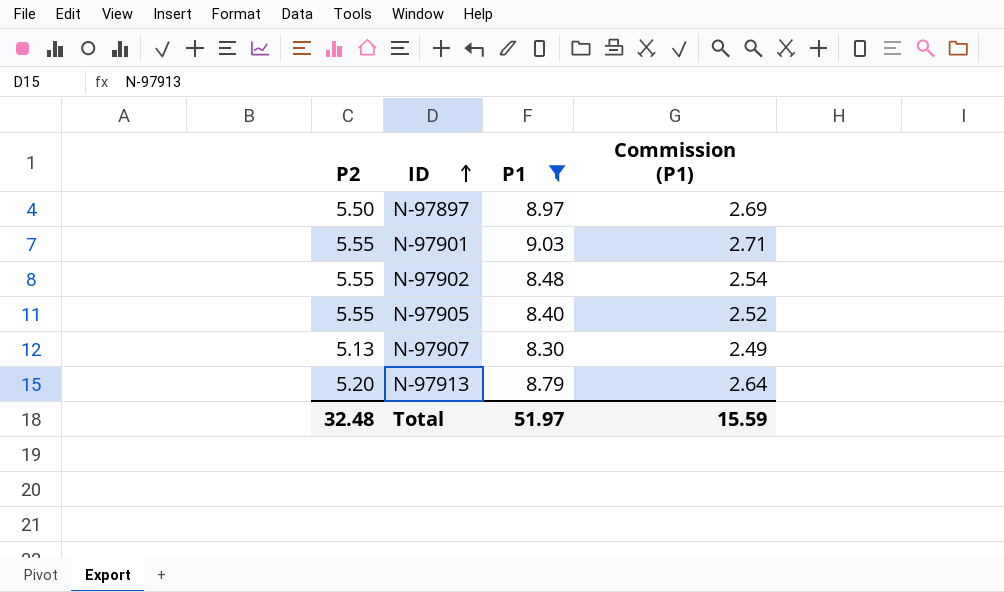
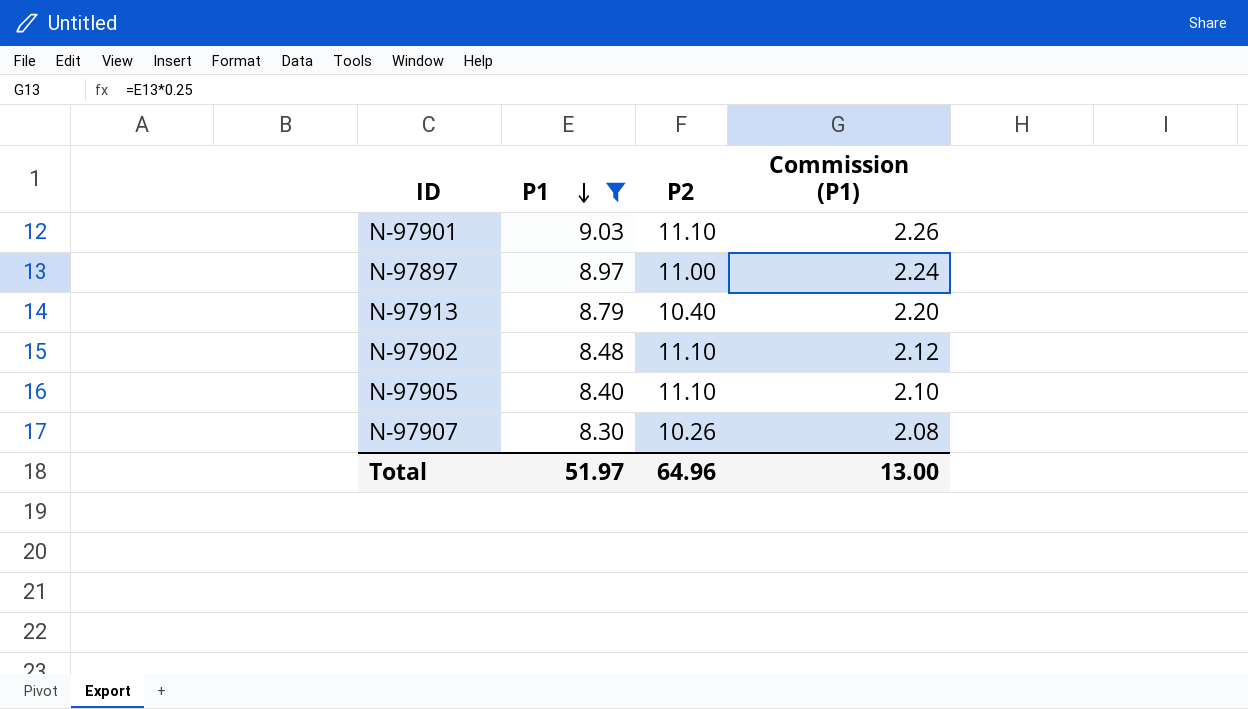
row order: ID ascending -> P1 descending
column P2 | position: 1 -> 3
column Commission (P1) | formula: [P1] * 0.3 -> [P1] * 0.25
N-97901 | P2: 5.55 -> 11.10
N-97897 | P2: 5.50 -> 11.00
N-97913 | P2: 5.20 -> 10.40
N-97902 | P2: 5.55 -> 11.10
N-97905 | P2: 5.55 -> 11.10
N-97907 | P2: 5.13 -> 10.26
Total | P2: 32.48 -> 64.96
Total | Commission (P1): 15.59 -> 13.00

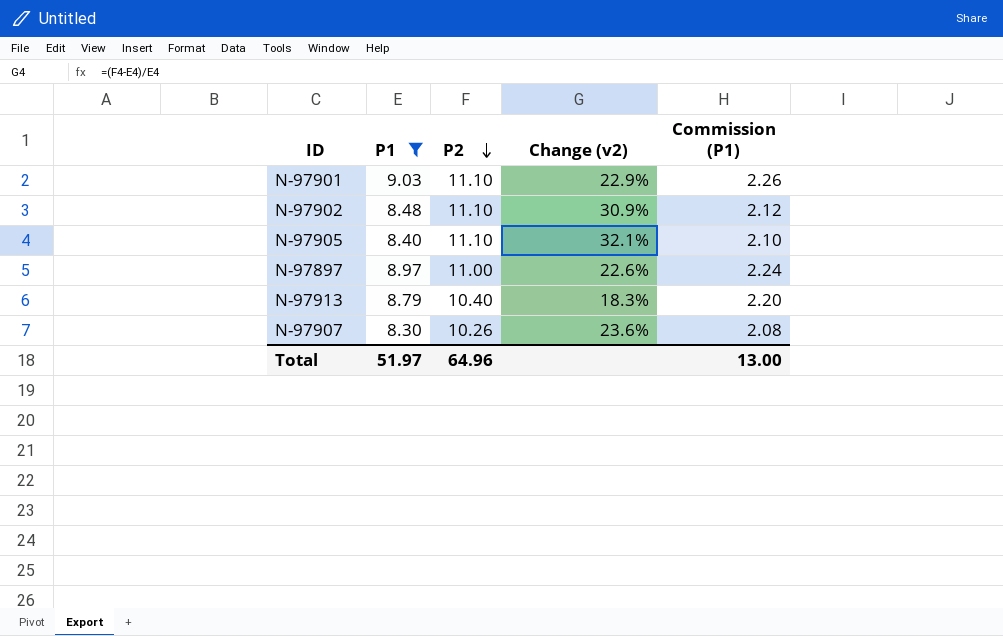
row order: P1 descending -> P2 descending
column Change (v2) | formula: none -> ([P2] - [P1]) / [P1]

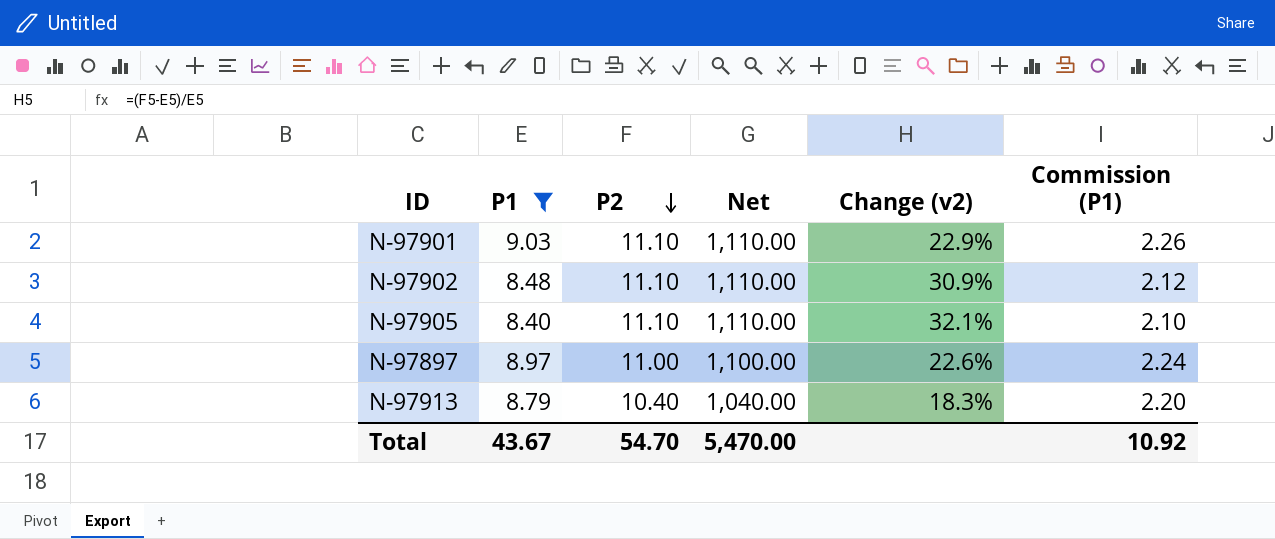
column Net | formula: none -> [P2] * 100
row N-97907: 8.30 | 10.26 | 23.6% | 2.08 -> none
Total | P1: 51.97 -> 43.67
Total | P2: 64.96 -> 54.70
Total | Commission (P1): 13.00 -> 10.92

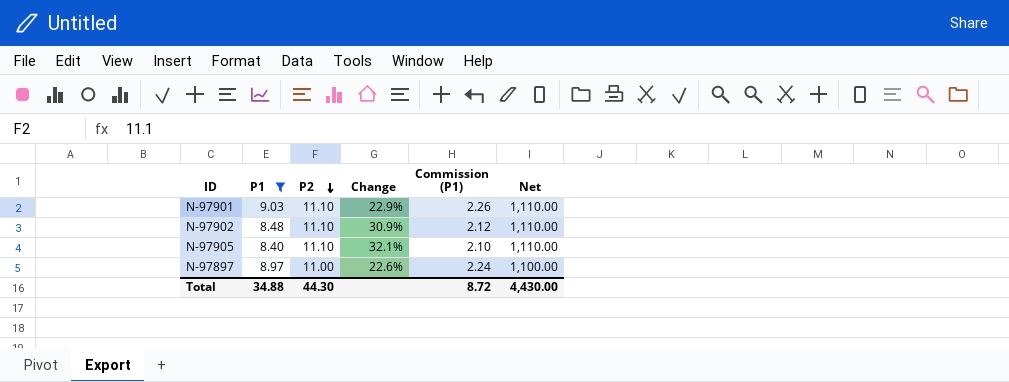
column name: Change (v2) -> Change
column Net | position: 4 -> 6
row N-97913: 8.79 | 10.40 | 1,040.00 | 18.3% | 2.20 -> none
Total | P1: 43.67 -> 34.88
Total | P2: 54.70 -> 44.30
Total | Commission (P1): 10.92 -> 8.72
Total | Net: 5,470.00 -> 4,430.00

